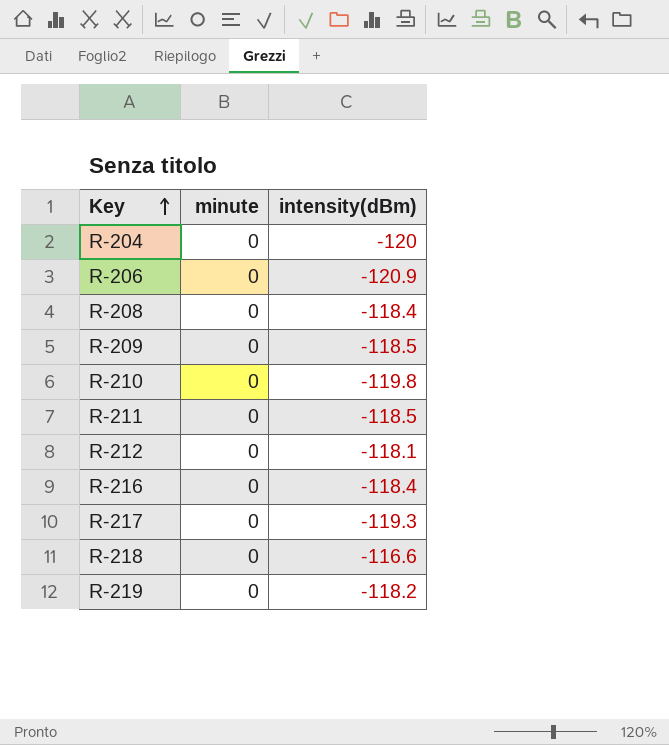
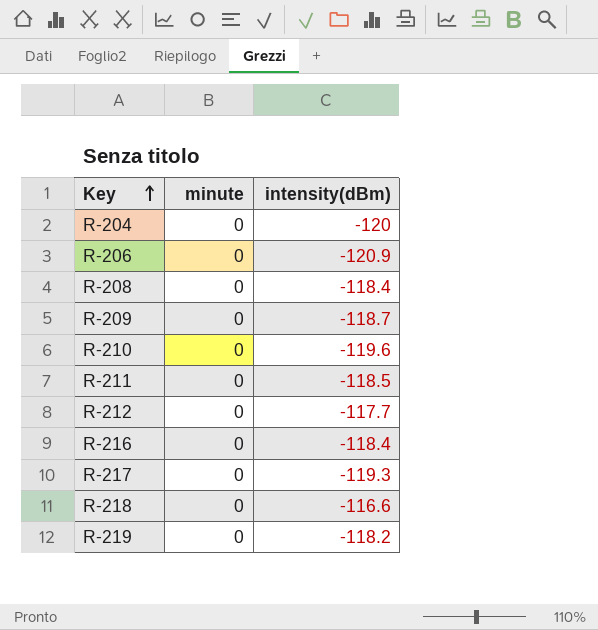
R-209 | intensity(dBm): -118.5 -> -118.7
R-210 | intensity(dBm): -119.8 -> -119.6
R-212 | intensity(dBm): -118.1 -> -117.7

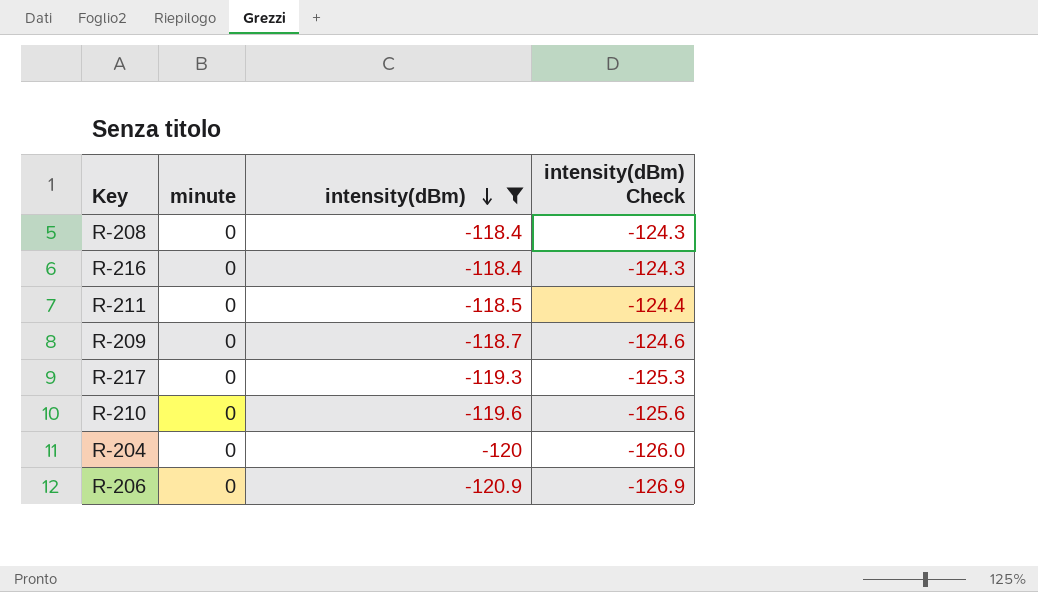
filter: none -> intensity(dBm) <= -118.4
row order: Key ascending -> intensity(dBm) descending
column intensity(dBm) Check | formula: none -> [intensity(dBm)] * 1.05

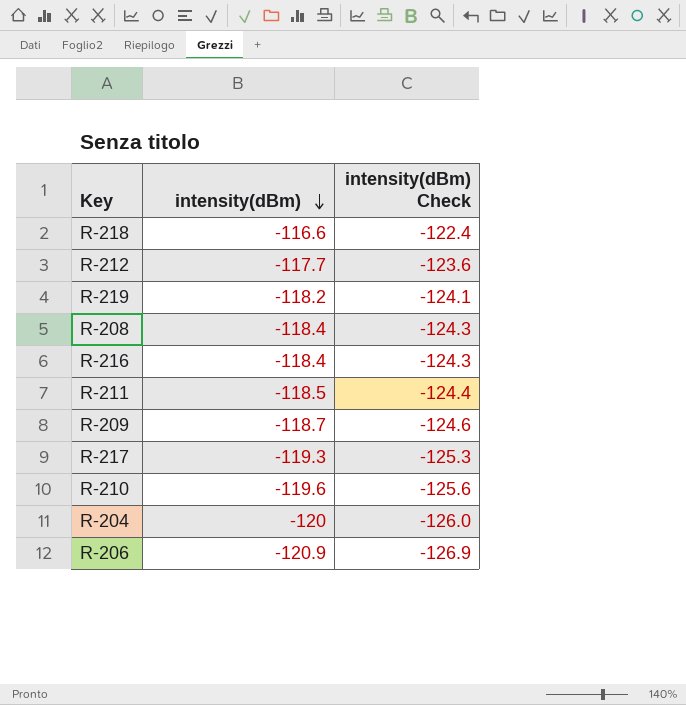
filter: intensity(dBm) <= -118.4 -> none
column minute | position: 2 -> none

